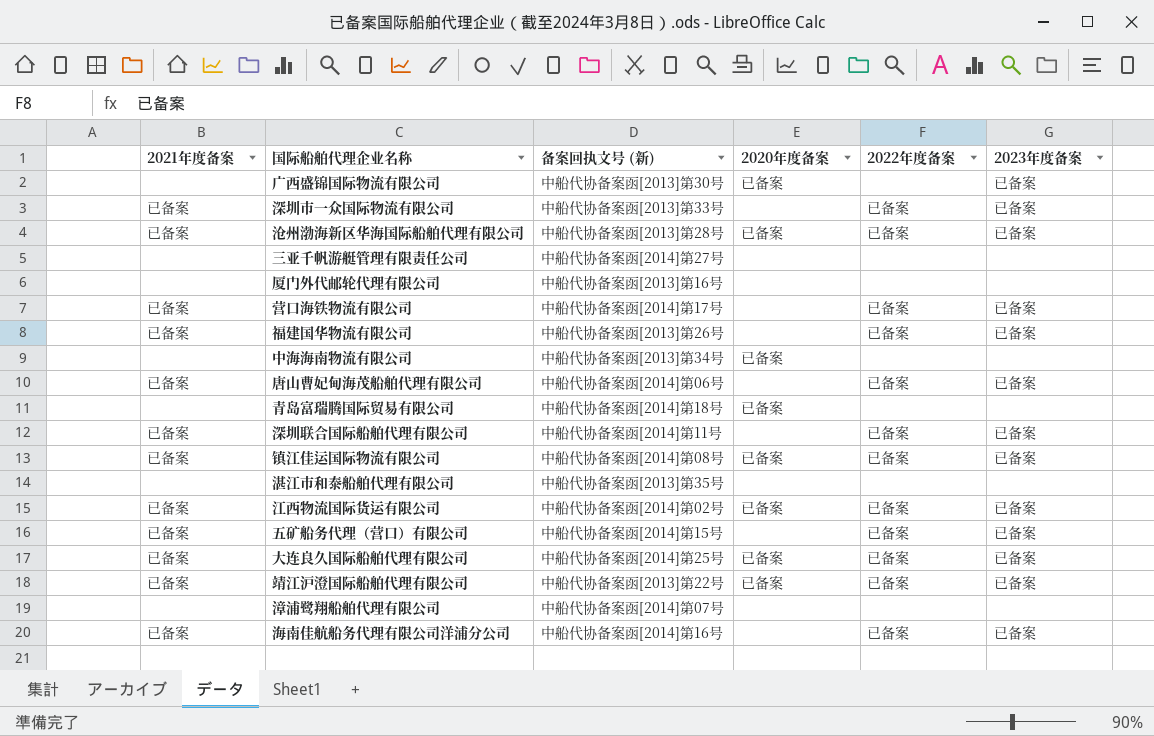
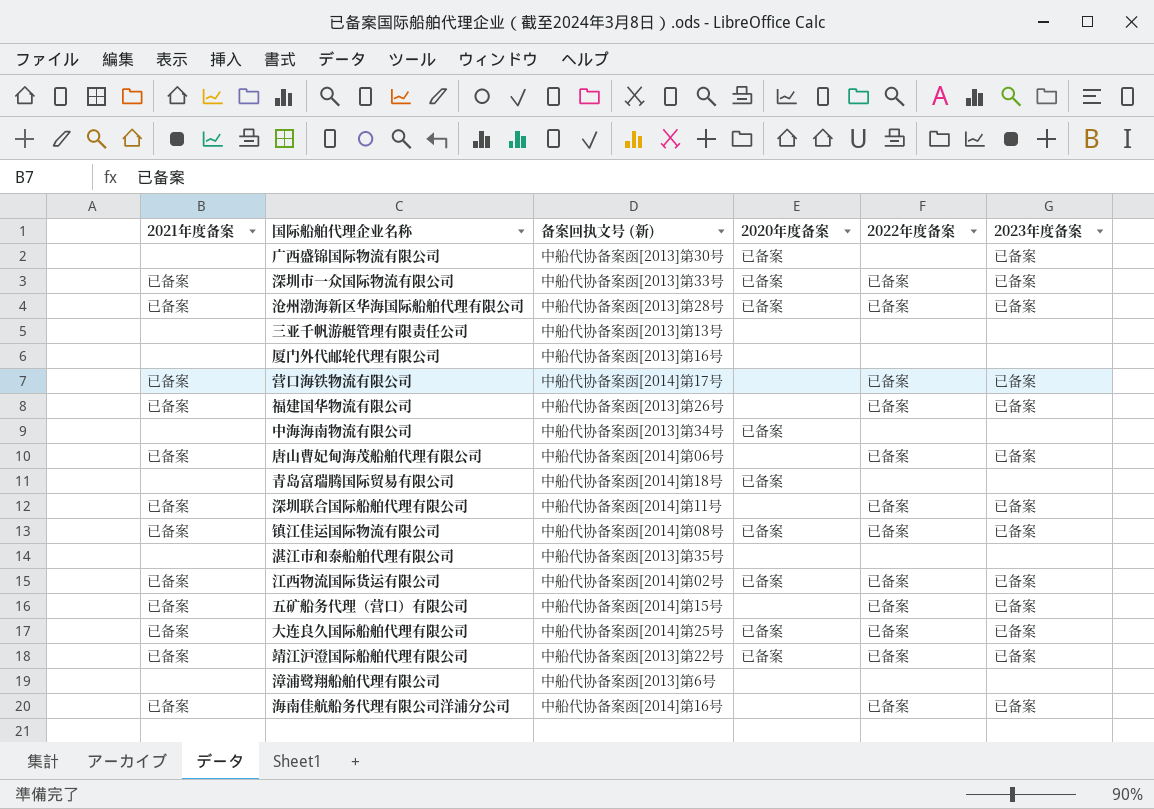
深圳市一众国际物流有限公司 | 2020年度备案: none -> 已备案
三亚千帆游艇管理有限责任公司 | 备案回执文号 (新): 中船代协备案函[2014]第27号 -> 中船代协备案函[2013]第13号
漳浦鹭翔船舶代理有限公司 | 备案回执文号 (新): 中船代协备案函[2014]第07号 -> 中船代协备案函[2013]第6号

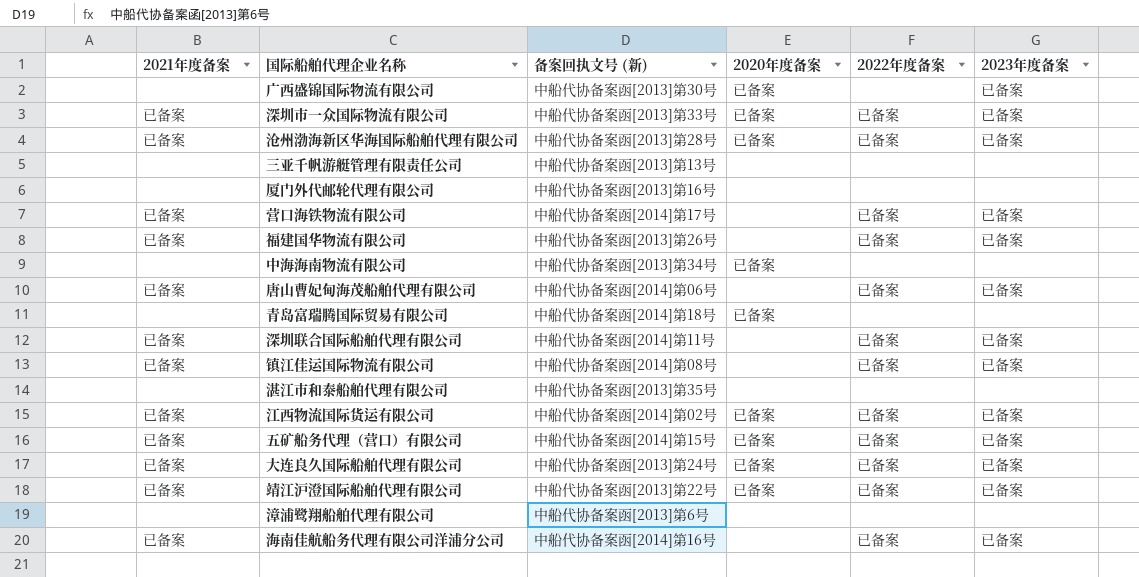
镇江佳运国际物流有限公司 | 2020年度备案: 已备案 -> none
五矿船务代理（营口）有限公司 | 2020年度备案: none -> 已备案
大连良久国际船舶代理有限公司 | 备案回执文号 (新): 中船代协备案函[2014]第25号 -> 中船代协备案函[2013]第24号

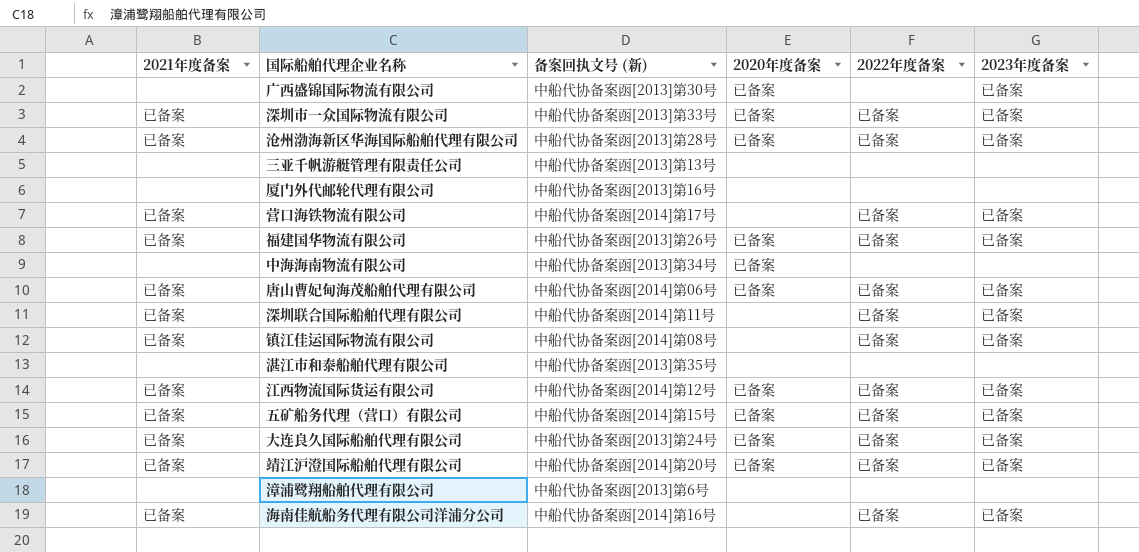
row 青岛富瑞腾国际贸易有限公司: none | 中船代协备案函[2014]第18号 | 已备案 | none | none -> none
福建国华物流有限公司 | 2020年度备案: none -> 已备案
唐山曹妃甸海茂船舶代理有限公司 | 2020年度备案: none -> 已备案
江西物流国际货运有限公司 | 备案回执文号 (新): 中船代协备案函[2014]第02号 -> 中船代协备案函[2014]第12号
靖江沪澄国际船舶代理有限公司 | 备案回执文号 (新): 中船代协备案函[2013]第22号 -> 中船代协备案函[2014]第20号

